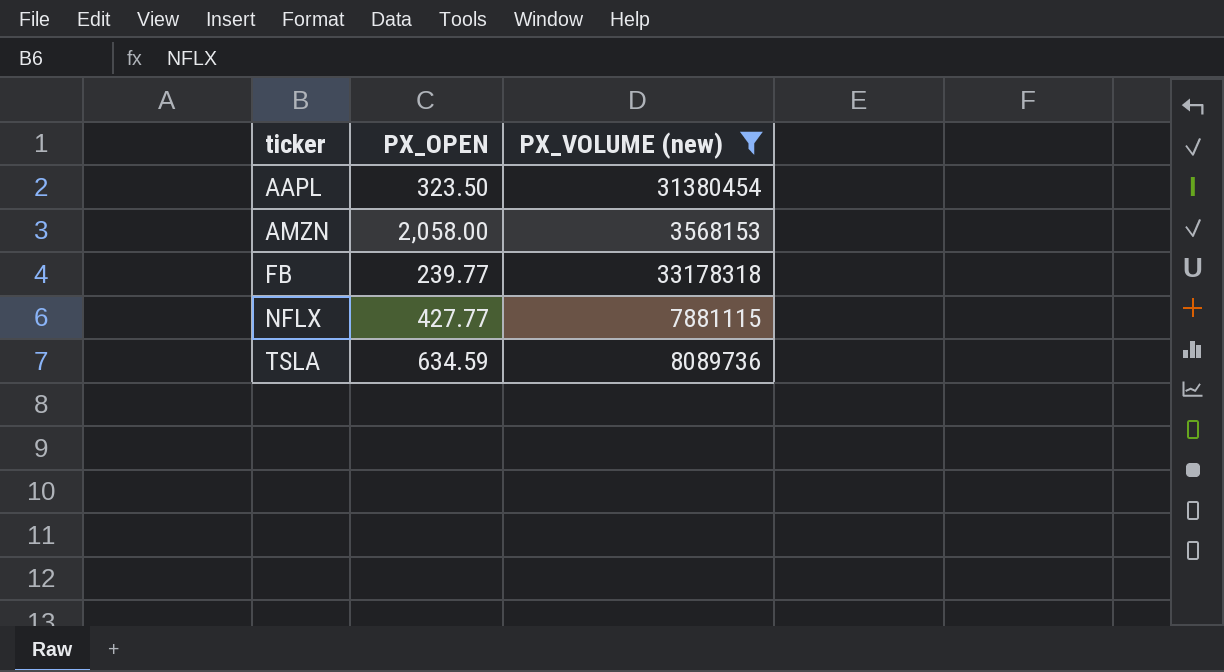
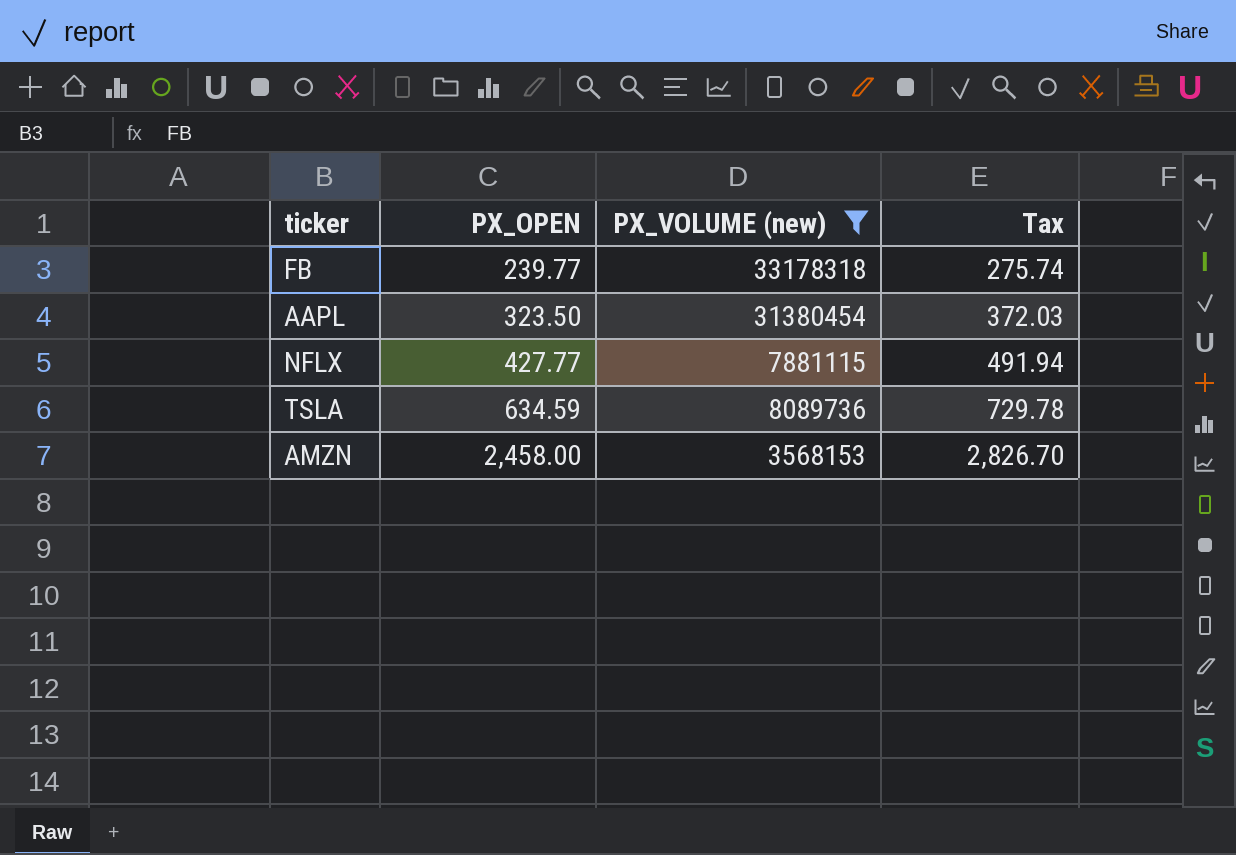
row order: ticker ascending -> PX_OPEN ascending
column Tax | formula: none -> [PX_OPEN] * 1.15
AMZN | PX_OPEN: 2,058.00 -> 2,458.00

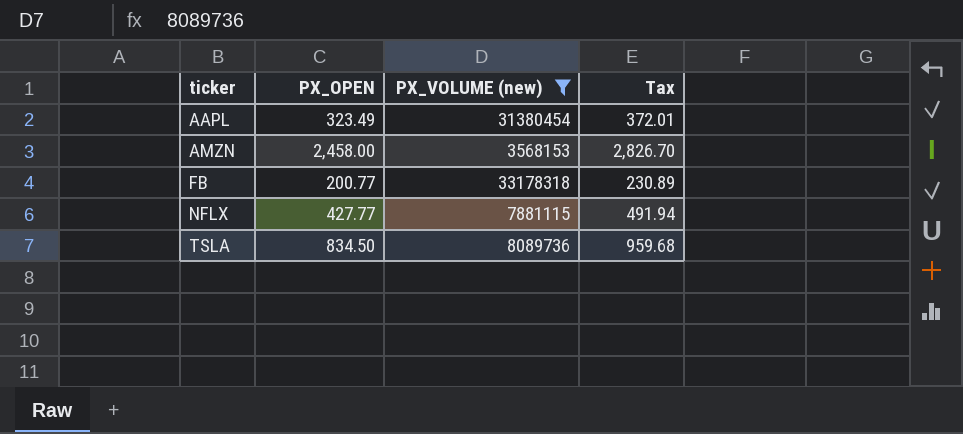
row order: PX_OPEN ascending -> ticker ascending
AAPL | PX_OPEN: 323.50 -> 323.49
AAPL | Tax: 372.03 -> 372.01
FB | PX_OPEN: 239.77 -> 200.77
FB | Tax: 275.74 -> 230.89
TSLA | PX_OPEN: 634.59 -> 834.50
TSLA | Tax: 729.78 -> 959.68

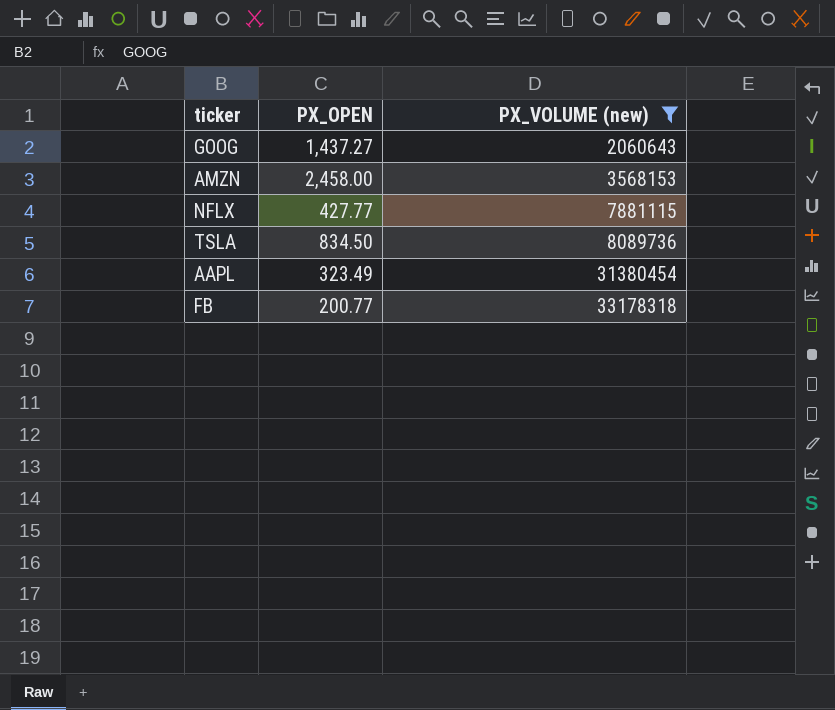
row order: ticker ascending -> PX_VOLUME (new) ascending
column Tax | formula: [PX_OPEN] * 1.15 -> none
row GOOG: none -> 1,437.27 | 2060643

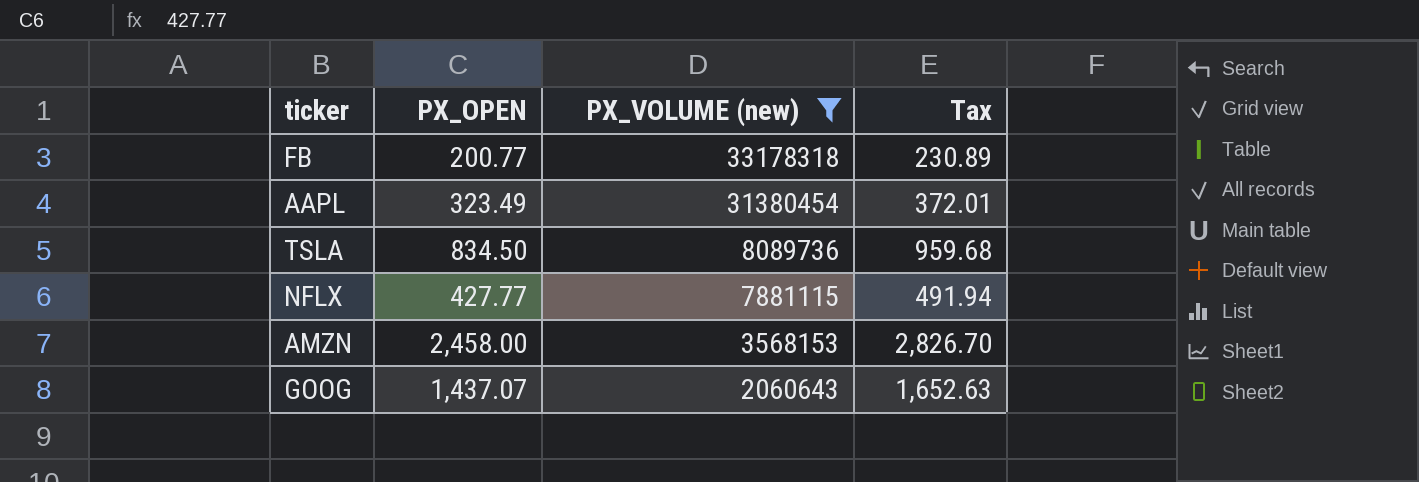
row order: PX_VOLUME (new) ascending -> PX_VOLUME (new) descending
column Tax | formula: none -> [PX_OPEN] * 1.15
GOOG | PX_OPEN: 1,437.27 -> 1,437.07

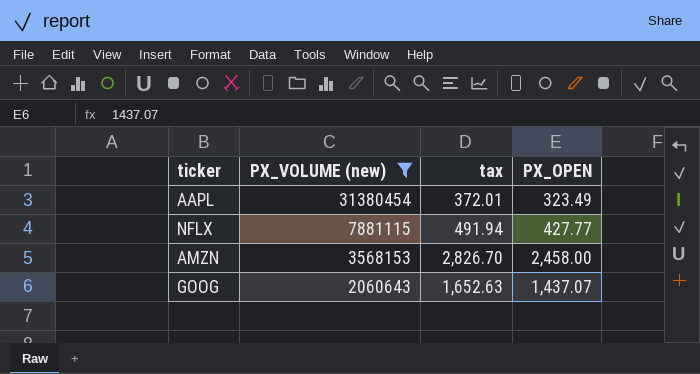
column name: Tax -> tax
column PX_OPEN | position: 2 -> 4
row FB: 200.77 | 33178318 | 230.89 -> none
row TSLA: 834.50 | 8089736 | 959.68 -> none

